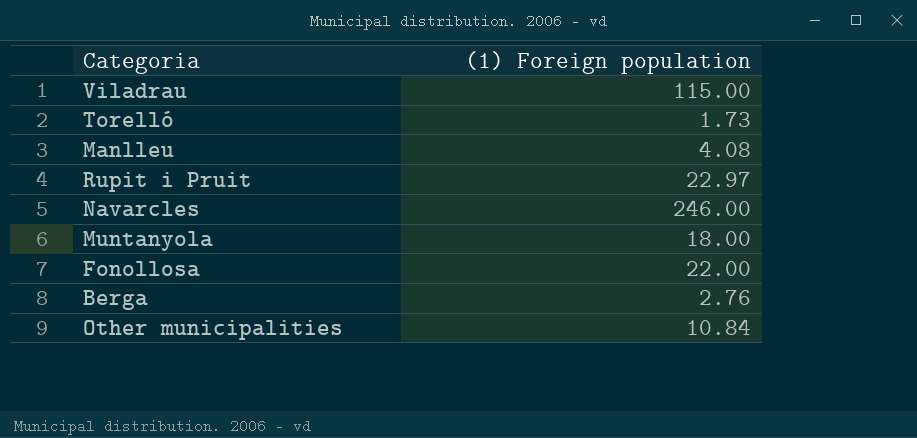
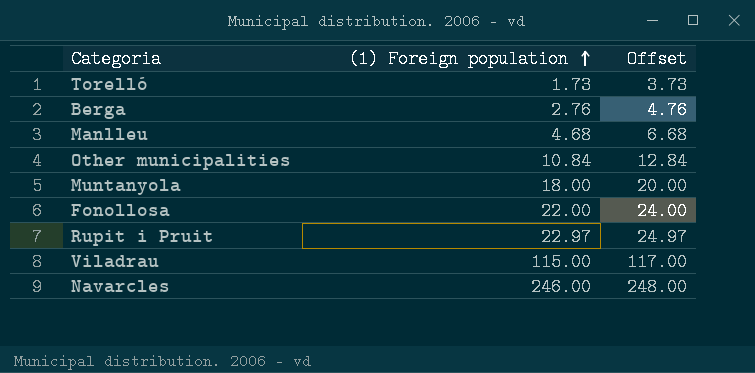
row order: none -> (1) Foreign population ascending
column Offset | formula: none -> [(1) Foreign population] + 2
Manlleu | (1) Foreign population: 4.08 -> 4.68

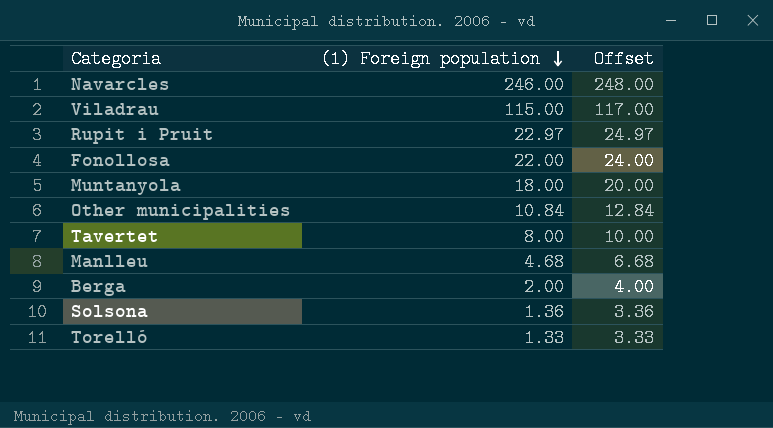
row order: (1) Foreign population ascending -> (1) Foreign population descending
row Tavertet: none -> 8.00 | 10.00
Berga | (1) Foreign population: 2.76 -> 2.00
Berga | Offset: 4.76 -> 4.00
row Solsona: none -> 1.36 | 3.36
Torelló | (1) Foreign population: 1.73 -> 1.33
Torelló | Offset: 3.73 -> 3.33

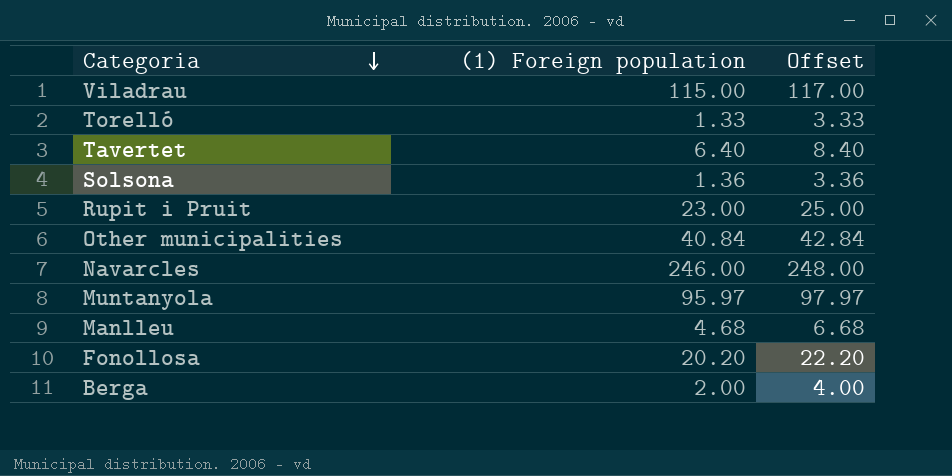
row order: (1) Foreign population descending -> Categoria descending
Tavertet | (1) Foreign population: 8.00 -> 6.40
Tavertet | Offset: 10.00 -> 8.40
Rupit i Pruit | (1) Foreign population: 22.97 -> 23.00
Rupit i Pruit | Offset: 24.97 -> 25.00
Other municipalities | (1) Foreign population: 10.84 -> 40.84
Other municipalities | Offset: 12.84 -> 42.84
Muntanyola | (1) Foreign population: 18.00 -> 95.97
Muntanyola | Offset: 20.00 -> 97.97
Fonollosa | (1) Foreign population: 22.00 -> 20.20
Fonollosa | Offset: 24.00 -> 22.20

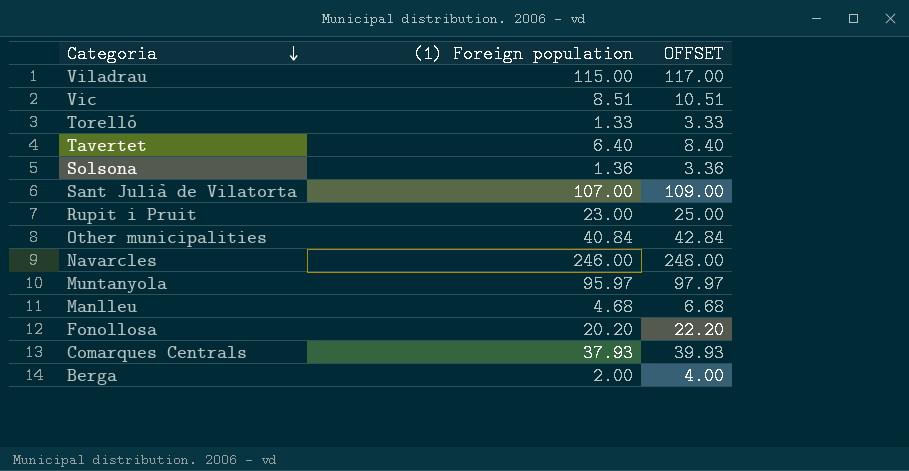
column name: Offset -> OFFSET
row Vic: none -> 8.51 | 10.51
row Sant Julià de Vilatorta: none -> 107.00 | 109.00
row Comarques Centrals: none -> 37.93 | 39.93

